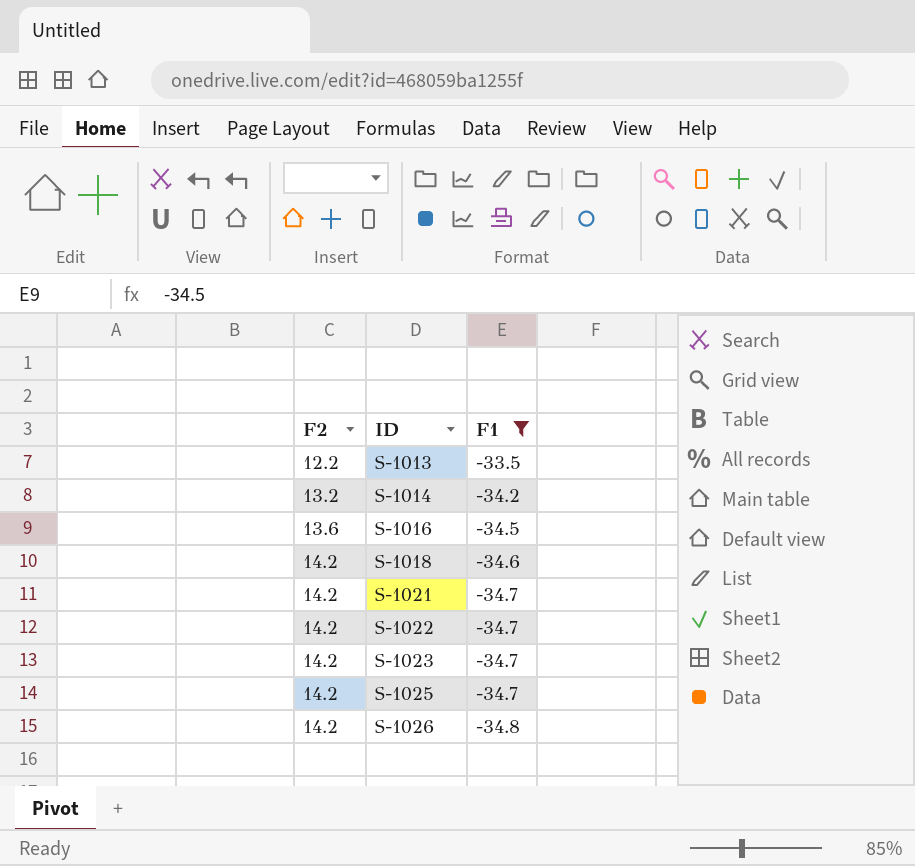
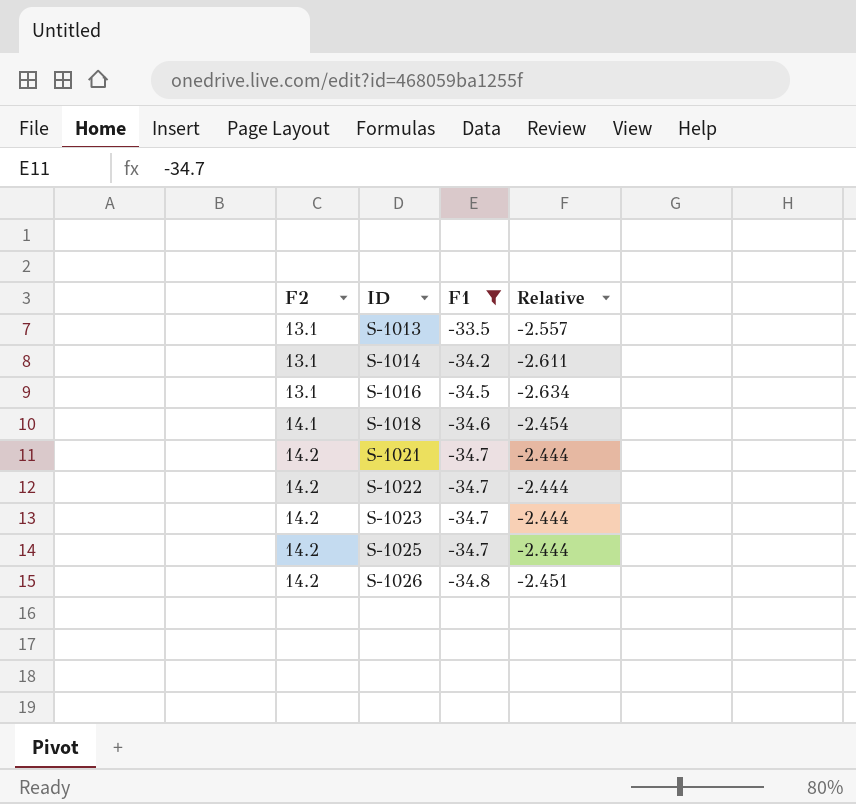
column Relative | formula: none -> [F1] / [F2]
S-1013 | F2: 12.2 -> 13.1
S-1014 | F2: 13.2 -> 13.1
S-1016 | F2: 13.6 -> 13.1
S-1018 | F2: 14.2 -> 14.1

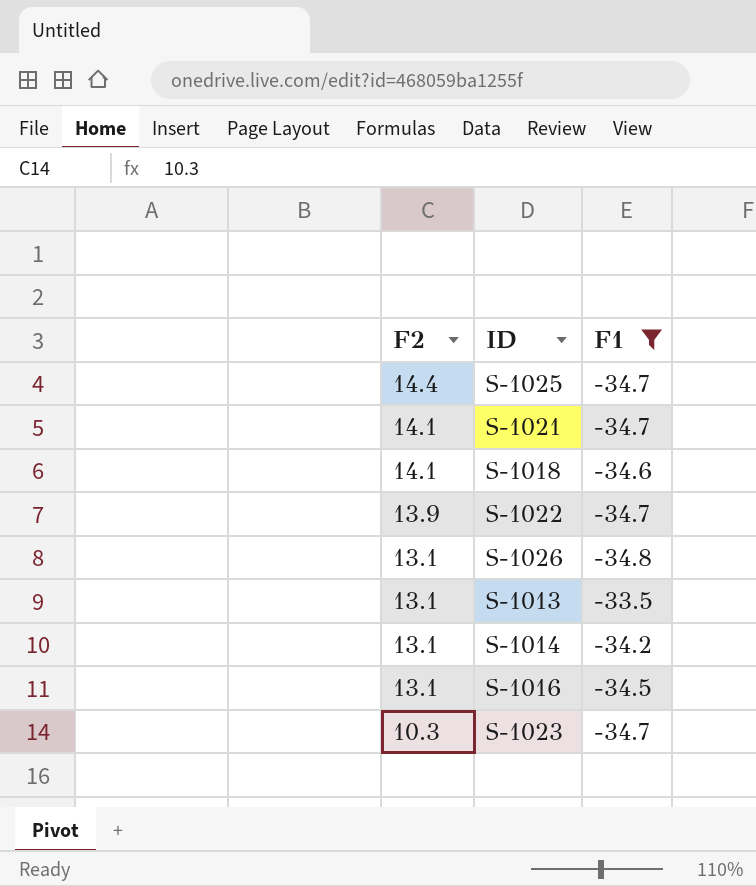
row order: F2 ascending -> F2 descending
column Relative | formula: [F1] / [F2] -> none
S-1025 | F2: 14.2 -> 14.4
S-1021 | F2: 14.2 -> 14.1
S-1022 | F2: 14.2 -> 13.9
S-1026 | F2: 14.2 -> 13.1
S-1023 | F2: 14.2 -> 10.3

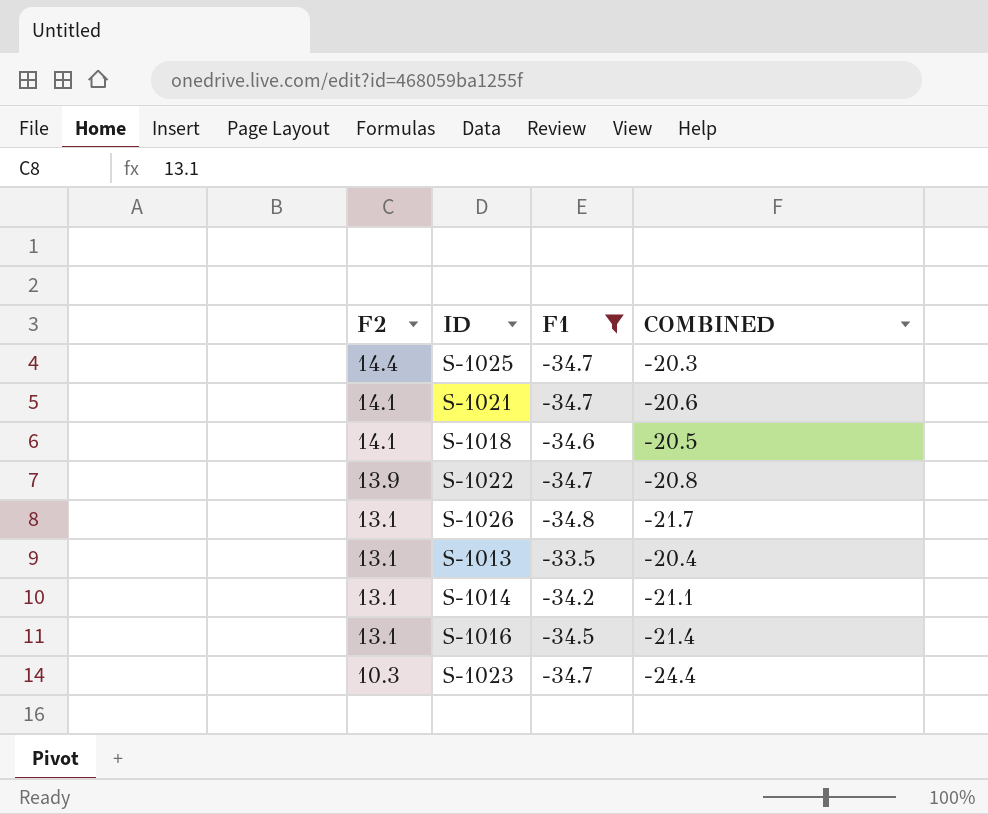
column COMBINED | formula: none -> [F2] + [F1]

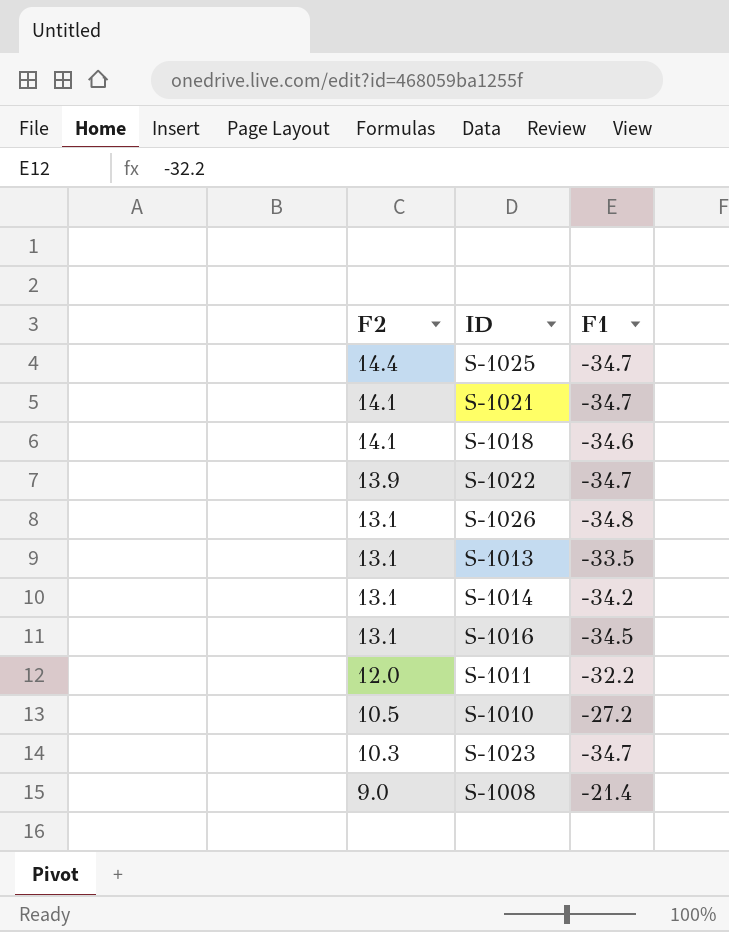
filter: F1 <= -33.5 -> none
column COMBINED | formula: [F2] + [F1] -> none

